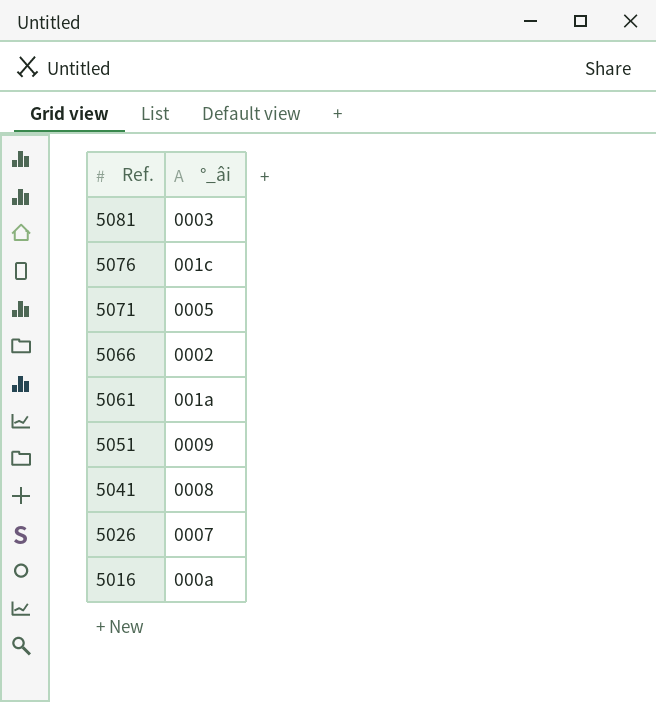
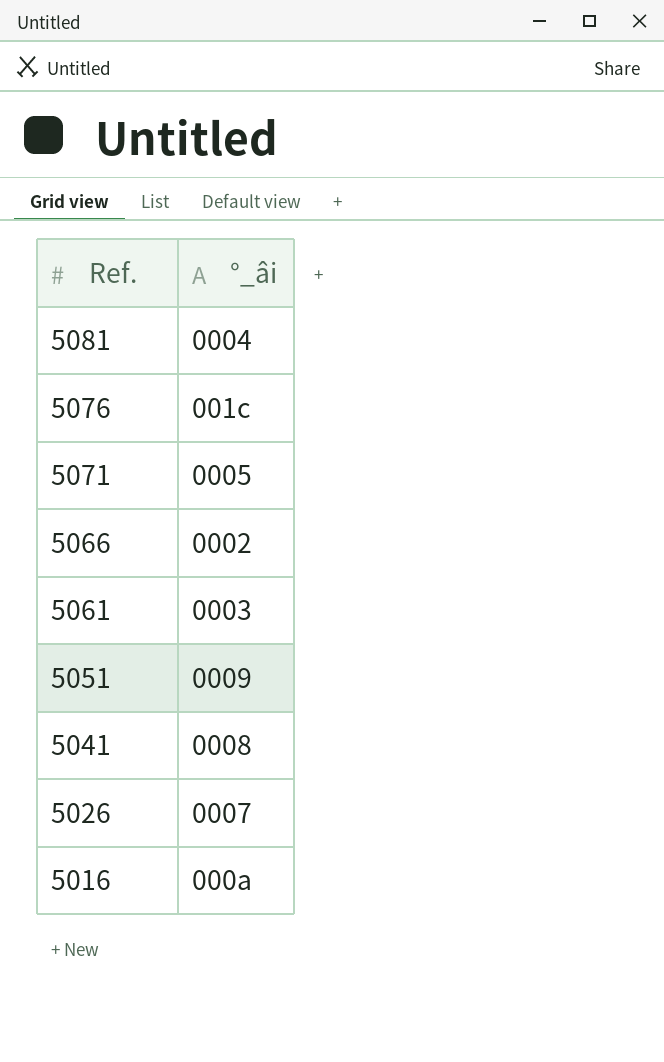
5081 | °_âi: 0003 -> 0004
5061 | °_âi: 001a -> 0003

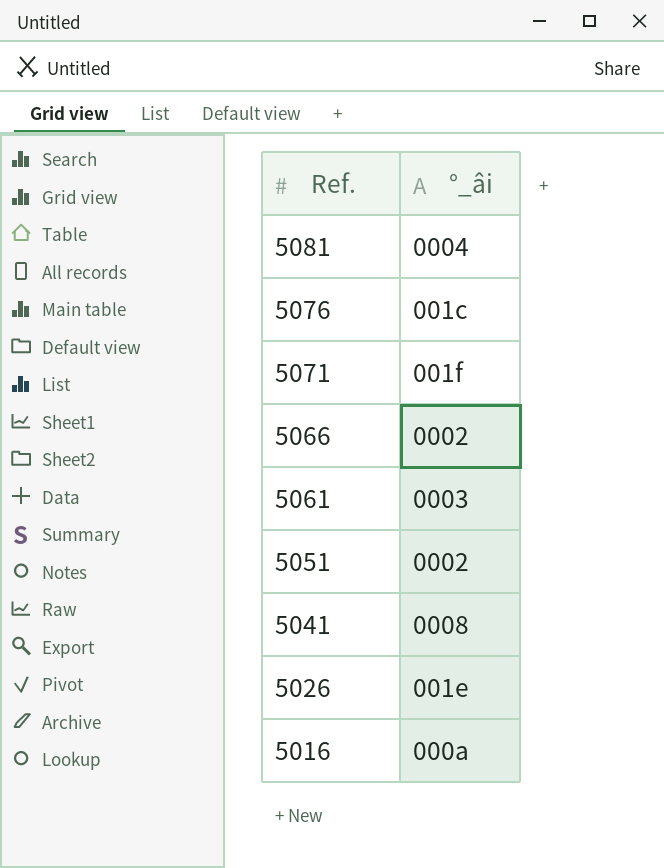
5071 | °_âi: 0005 -> 001f
5051 | °_âi: 0009 -> 0002
5026 | °_âi: 0007 -> 001e

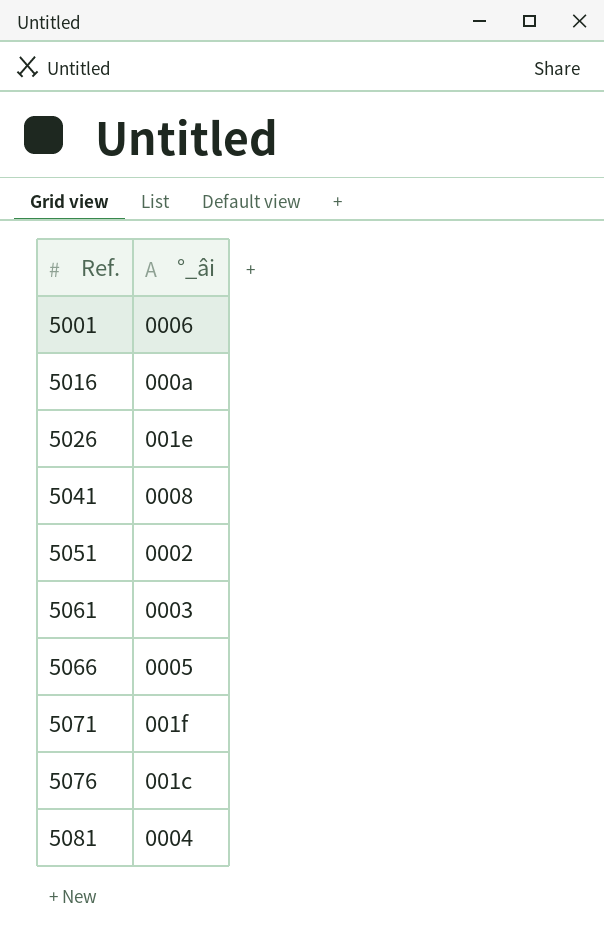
row order: Ref. descending -> Ref. ascending
row 5001: none -> 0006
5066 | °_âi: 0002 -> 0005

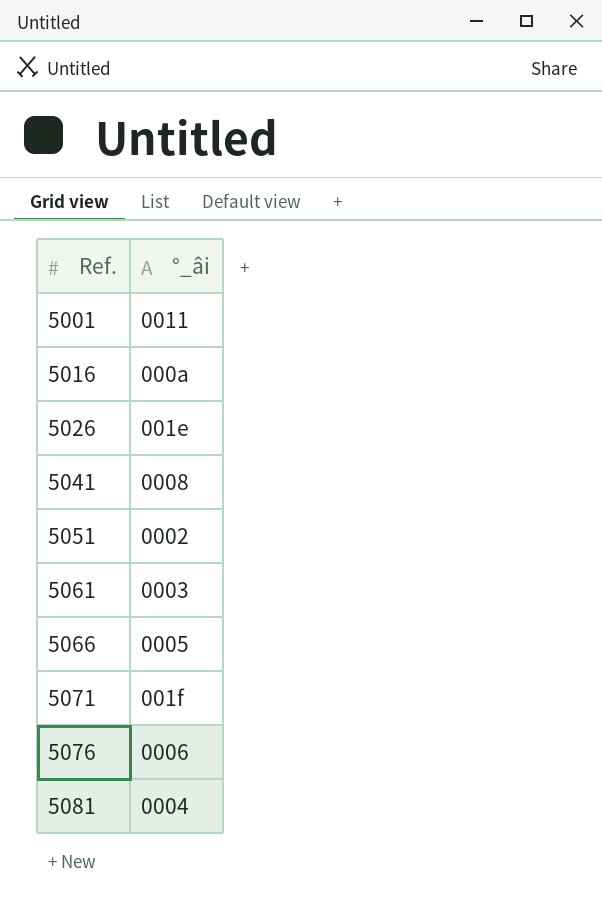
5001 | °_âi: 0006 -> 0011
5076 | °_âi: 001c -> 0006

